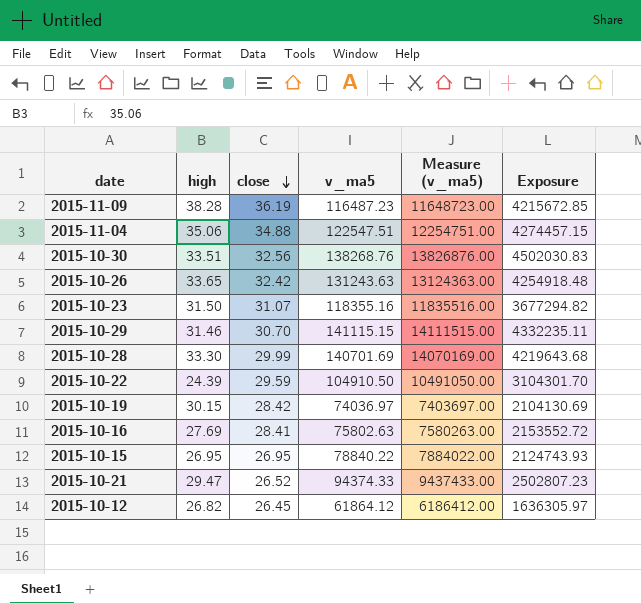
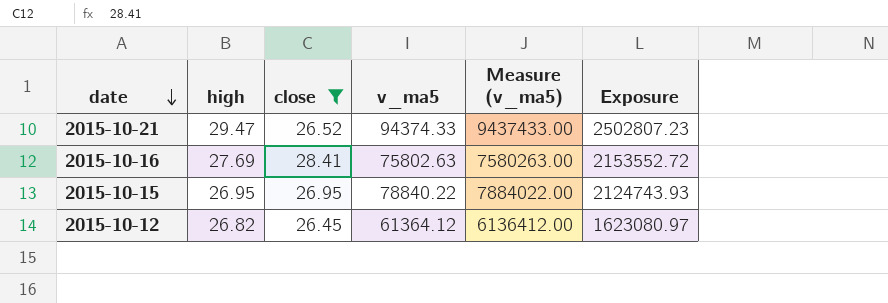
filter: none -> close <= 28.41
row order: close descending -> date descending
2015-10-12 | v_ma5: 61864.12 -> 61364.12
2015-10-12 | Measure (v_ma5): 6186412.00 -> 6136412.00
2015-10-12 | Exposure: 1636305.97 -> 1623080.97

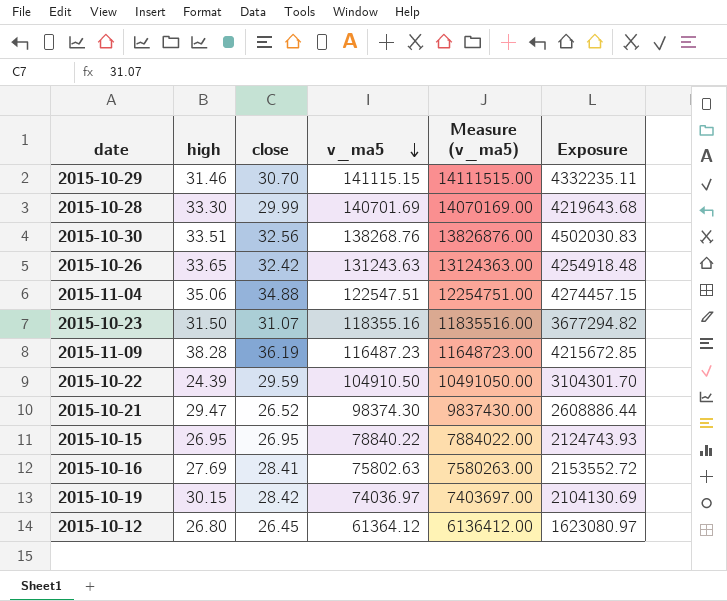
filter: close <= 28.41 -> none
row order: date descending -> v_ma5 descending
2015-10-21 | v_ma5: 94374.33 -> 98374.30
2015-10-21 | Measure (v_ma5): 9437433.00 -> 9837430.00
2015-10-21 | Exposure: 2502807.23 -> 2608886.44
2015-10-12 | high: 26.82 -> 26.80

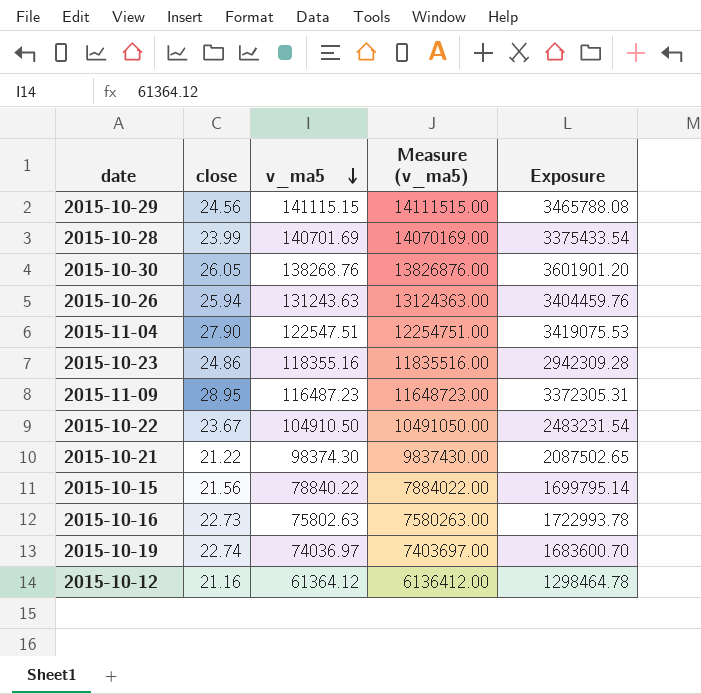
column high | position: 2 -> none
2015-10-29 | close: 30.70 -> 24.56
2015-10-29 | Exposure: 4332235.11 -> 3465788.08
2015-10-28 | close: 29.99 -> 23.99
2015-10-28 | Exposure: 4219643.68 -> 3375433.54
2015-10-30 | close: 32.56 -> 26.05
2015-10-30 | Exposure: 4502030.83 -> 3601901.20
2015-10-26 | close: 32.42 -> 25.94
2015-10-26 | Exposure: 4254918.48 -> 3404459.76
2015-11-04 | close: 34.88 -> 27.90
2015-11-04 | Exposure: 4274457.15 -> 3419075.53
2015-10-23 | close: 31.07 -> 24.86
2015-10-23 | Exposure: 3677294.82 -> 2942309.28
2015-11-09 | close: 36.19 -> 28.95
2015-11-09 | Exposure: 4215672.85 -> 3372305.31
2015-10-22 | close: 29.59 -> 23.67
2015-10-22 | Exposure: 3104301.70 -> 2483231.54
2015-10-21 | close: 26.52 -> 21.22
2015-10-21 | Exposure: 2608886.44 -> 2087502.65
2015-10-15 | close: 26.95 -> 21.56
2015-10-15 | Exposure: 2124743.93 -> 1699795.14
2015-10-16 | close: 28.41 -> 22.73
2015-10-16 | Exposure: 2153552.72 -> 1722993.78
2015-10-19 | close: 28.42 -> 22.74
2015-10-19 | Exposure: 2104130.69 -> 1683600.70
2015-10-12 | close: 26.45 -> 21.16
2015-10-12 | Exposure: 1623080.97 -> 1298464.78

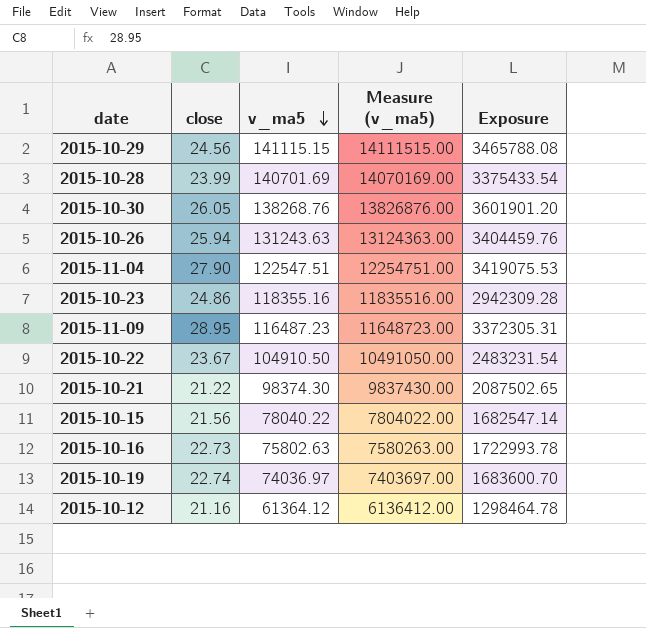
2015-10-15 | v_ma5: 78840.22 -> 78040.22
2015-10-15 | Measure (v_ma5): 7884022.00 -> 7804022.00
2015-10-15 | Exposure: 1699795.14 -> 1682547.14

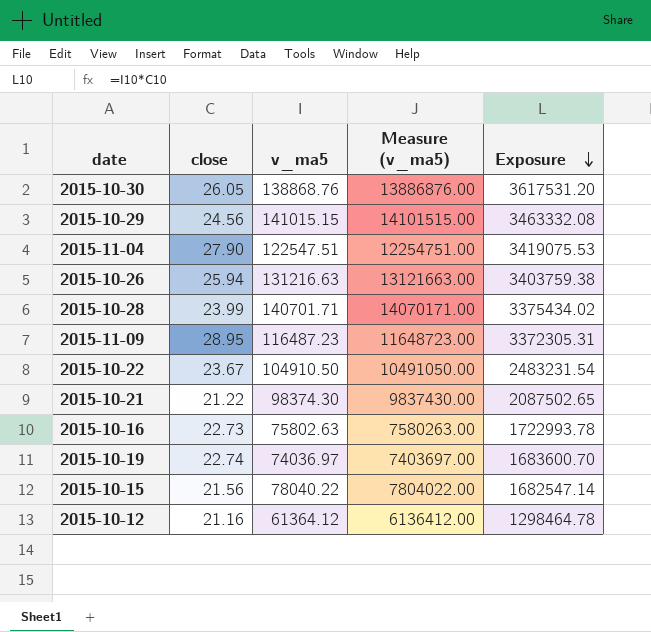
row order: v_ma5 descending -> Exposure descending
row 2015-10-23: 24.86 | 118355.16 | 11835516.00 | 2942309.28 -> none
2015-10-30 | v_ma5: 138268.76 -> 138868.76
2015-10-30 | Measure (v_ma5): 13826876.00 -> 13886876.00
2015-10-30 | Exposure: 3601901.20 -> 3617531.20
2015-10-29 | v_ma5: 141115.15 -> 141015.15
2015-10-29 | Measure (v_ma5): 14111515.00 -> 14101515.00
2015-10-29 | Exposure: 3465788.08 -> 3463332.08
2015-10-26 | v_ma5: 131243.63 -> 131216.63
2015-10-26 | Measure (v_ma5): 13124363.00 -> 13121663.00
2015-10-26 | Exposure: 3404459.76 -> 3403759.38
2015-10-28 | v_ma5: 140701.69 -> 140701.71
2015-10-28 | Measure (v_ma5): 14070169.00 -> 14070171.00
2015-10-28 | Exposure: 3375433.54 -> 3375434.02

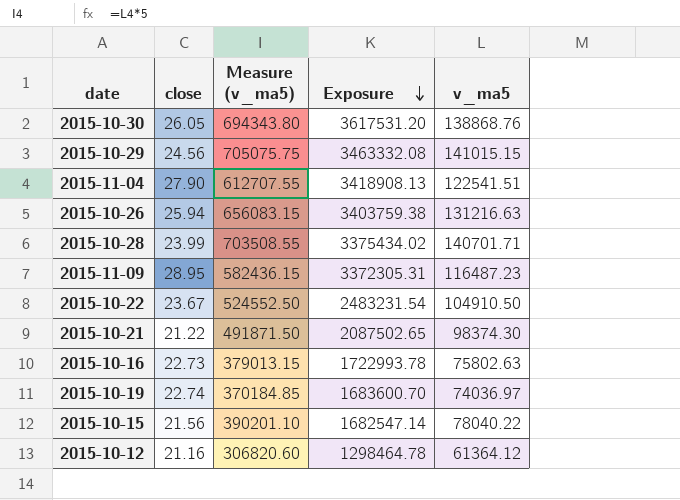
column Measure (v_ma5) | formula: [v_ma5] * 100 -> [v_ma5] * 5
column v_ma5 | position: 3 -> 5
2015-11-04 | Exposure: 3419075.53 -> 3418908.13
2015-11-04 | v_ma5: 122547.51 -> 122541.51

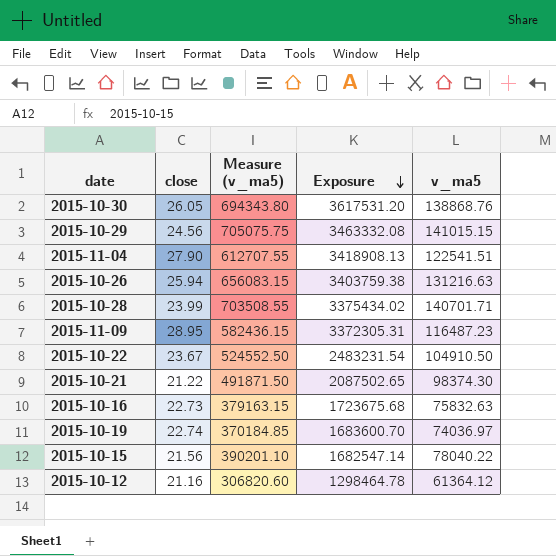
2015-10-16 | Measure (v_ma5): 379013.15 -> 379163.15
2015-10-16 | Exposure: 1722993.78 -> 1723675.68
2015-10-16 | v_ma5: 75802.63 -> 75832.63

